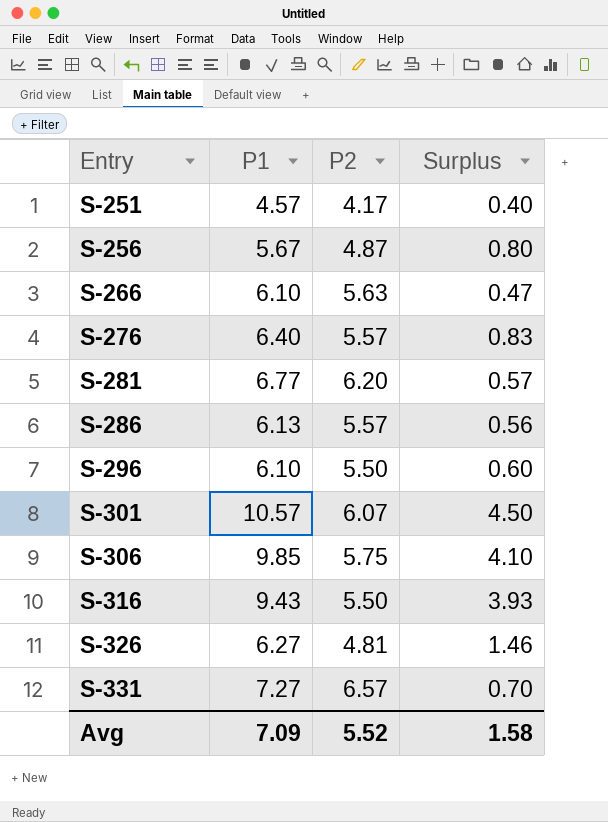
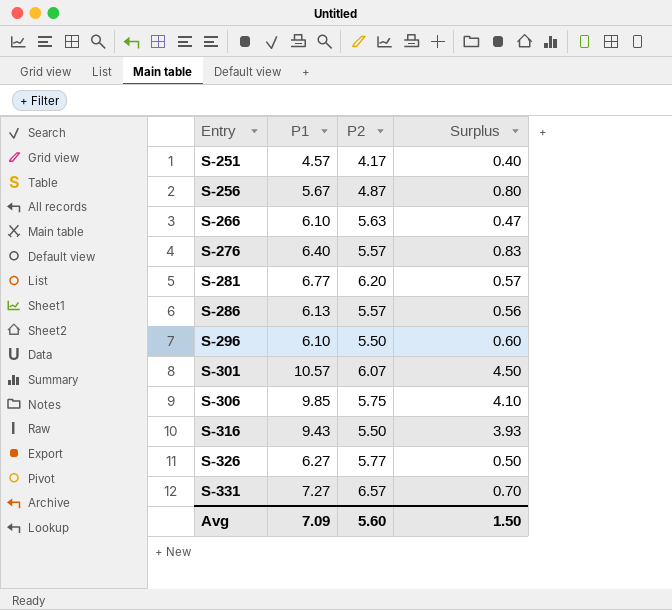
S-326 | P2: 4.81 -> 5.77
S-326 | Surplus: 1.46 -> 0.50
Avg | P2: 5.52 -> 5.60
Avg | Surplus: 1.58 -> 1.50

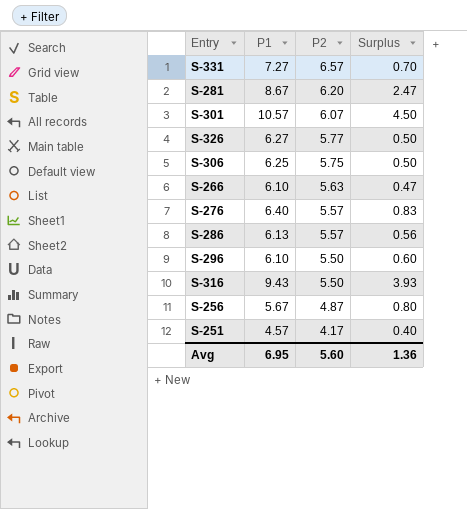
row order: Entry ascending -> P2 descending
S-281 | P1: 6.77 -> 8.67
S-281 | Surplus: 0.57 -> 2.47
S-306 | P1: 9.85 -> 6.25
S-306 | Surplus: 4.10 -> 0.50
Avg | P1: 7.09 -> 6.95
Avg | Surplus: 1.50 -> 1.36

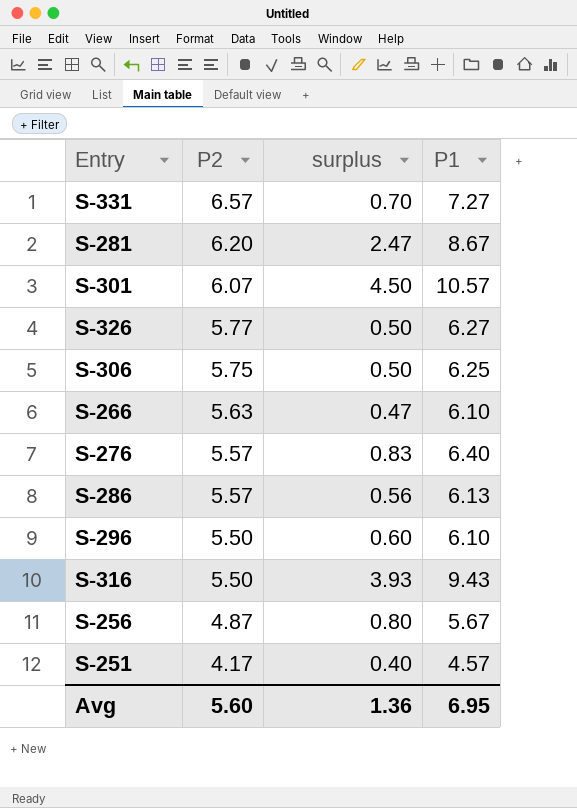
column name: Surplus -> surplus
column P1 | position: 2 -> 4

